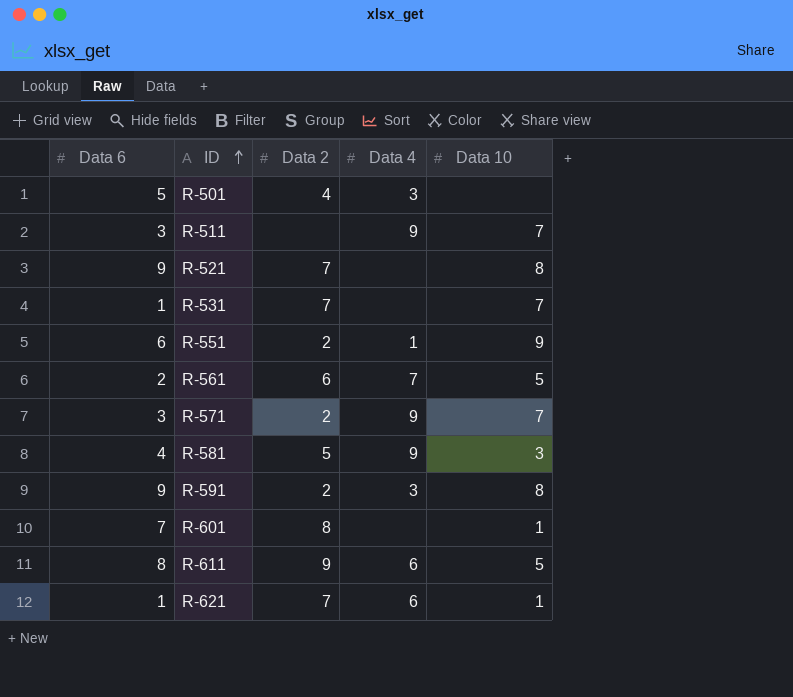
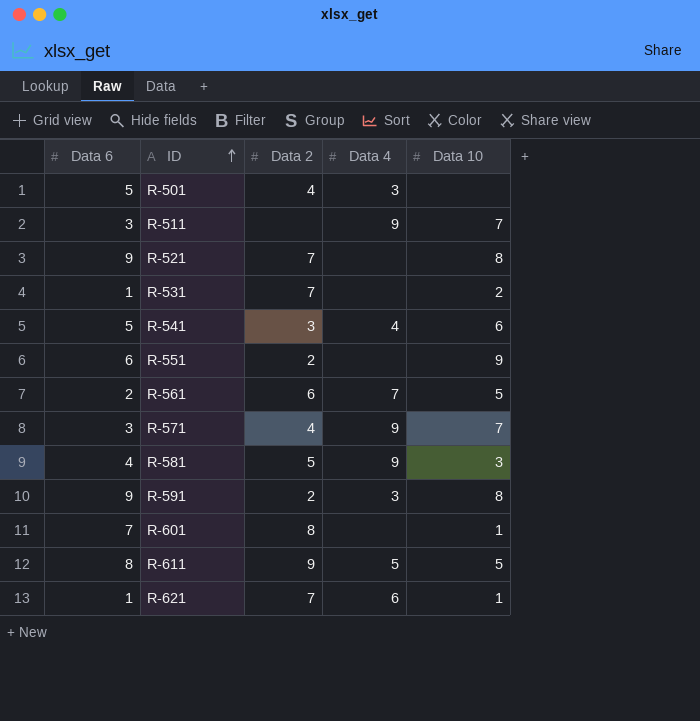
R-531 | Data 10: 7 -> 2
row R-541: none -> 5 | 3 | 4 | 6
R-551 | Data 4: 1 -> none
R-571 | Data 2: 2 -> 4
R-611 | Data 4: 6 -> 5

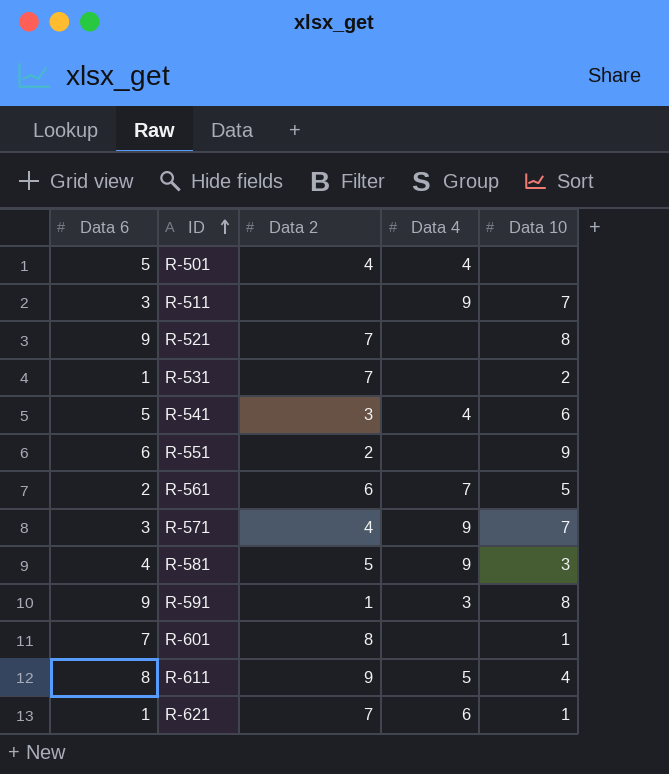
R-501 | Data 4: 3 -> 4
R-591 | Data 2: 2 -> 1
R-611 | Data 10: 5 -> 4

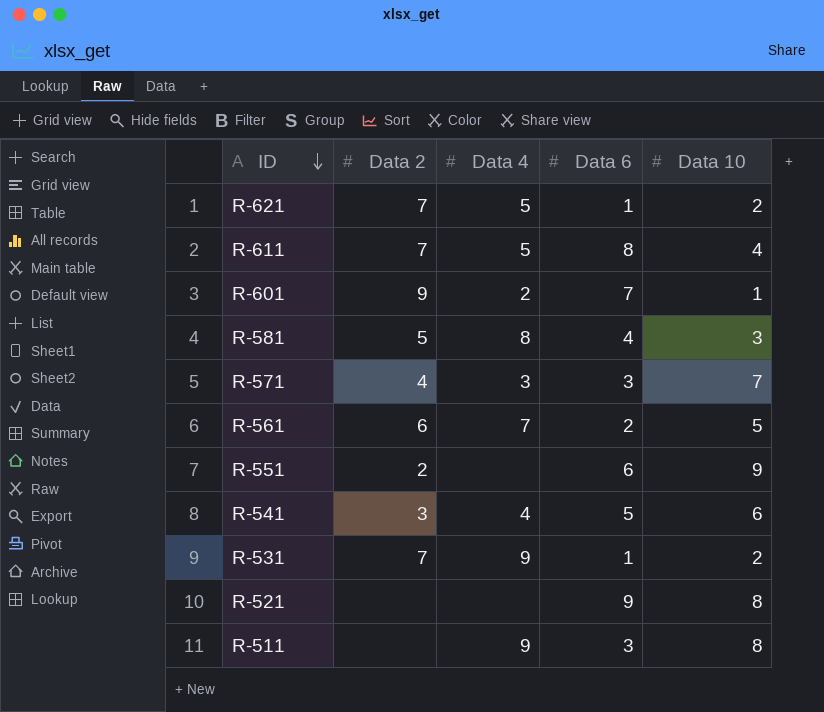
row order: ID ascending -> ID descending
column Data 6 | position: 1 -> 4
row R-501: 5 | 4 | 4 | none -> none
row R-591: 9 | 1 | 3 | 8 -> none
R-621 | Data 4: 6 -> 5
R-621 | Data 10: 1 -> 2
R-611 | Data 2: 9 -> 7
R-601 | Data 2: 8 -> 9
R-601 | Data 4: none -> 2
R-581 | Data 4: 9 -> 8
R-571 | Data 4: 9 -> 3
R-531 | Data 4: none -> 9
R-521 | Data 2: 7 -> none
R-511 | Data 10: 7 -> 8

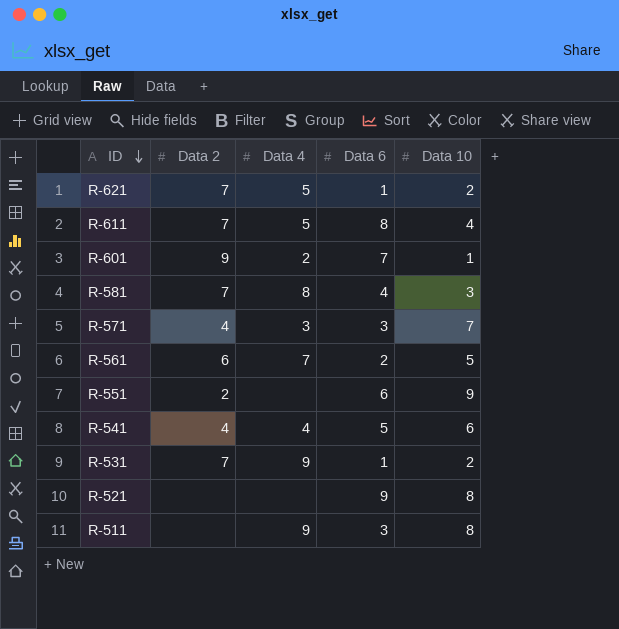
R-581 | Data 2: 5 -> 7
R-541 | Data 2: 3 -> 4

